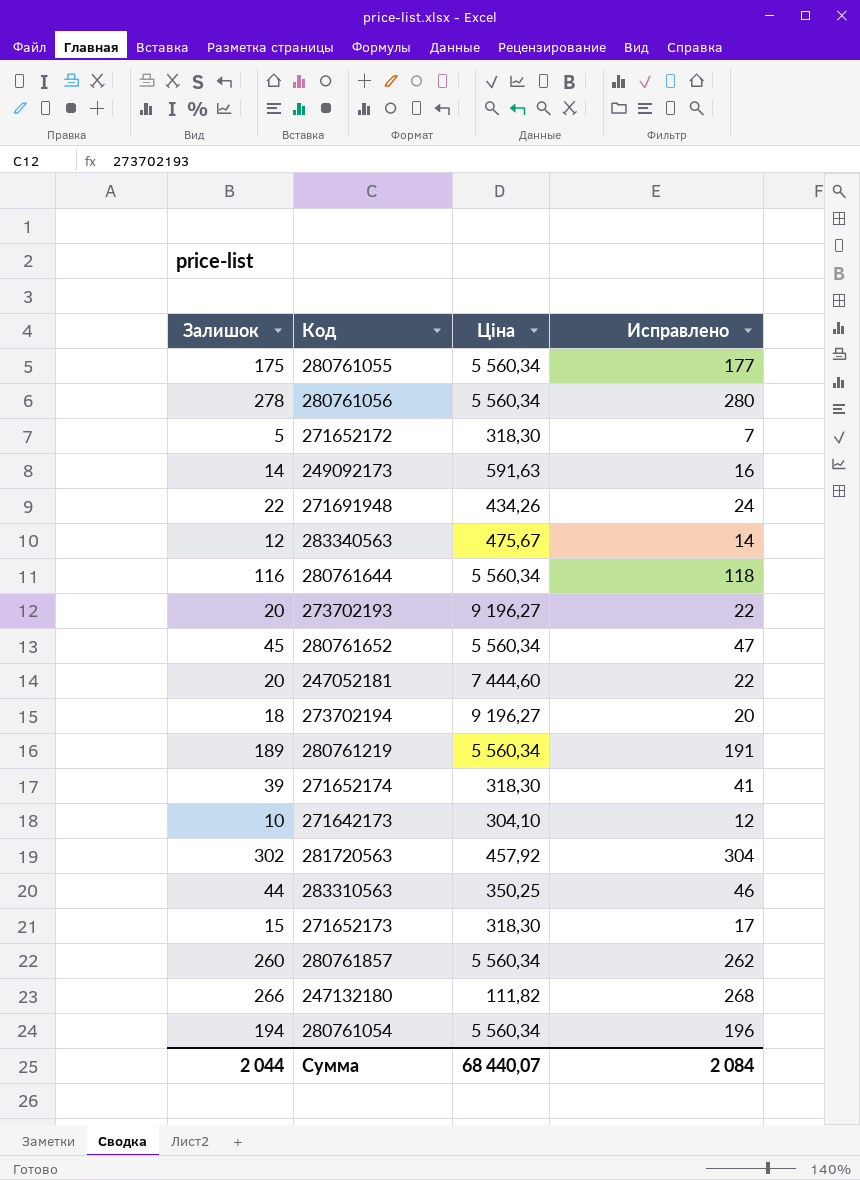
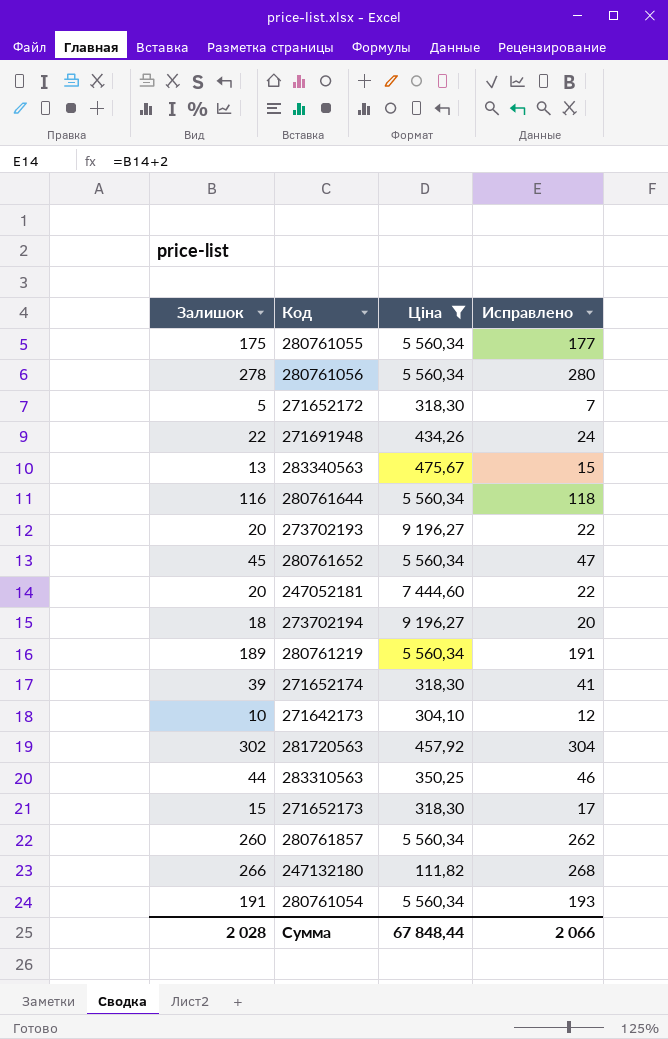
filter: none -> Ціна != 591,63
283340563 | Залишок: 12 -> 13
283340563 | Исправлено: 14 -> 15
280761054 | Залишок: 194 -> 191
280761054 | Исправлено: 196 -> 193
Сумма | Залишок: 2 044 -> 2 028
Сумма | Ціна: 68 440,07 -> 67 848,44
Сумма | Исправлено: 2 084 -> 2 066

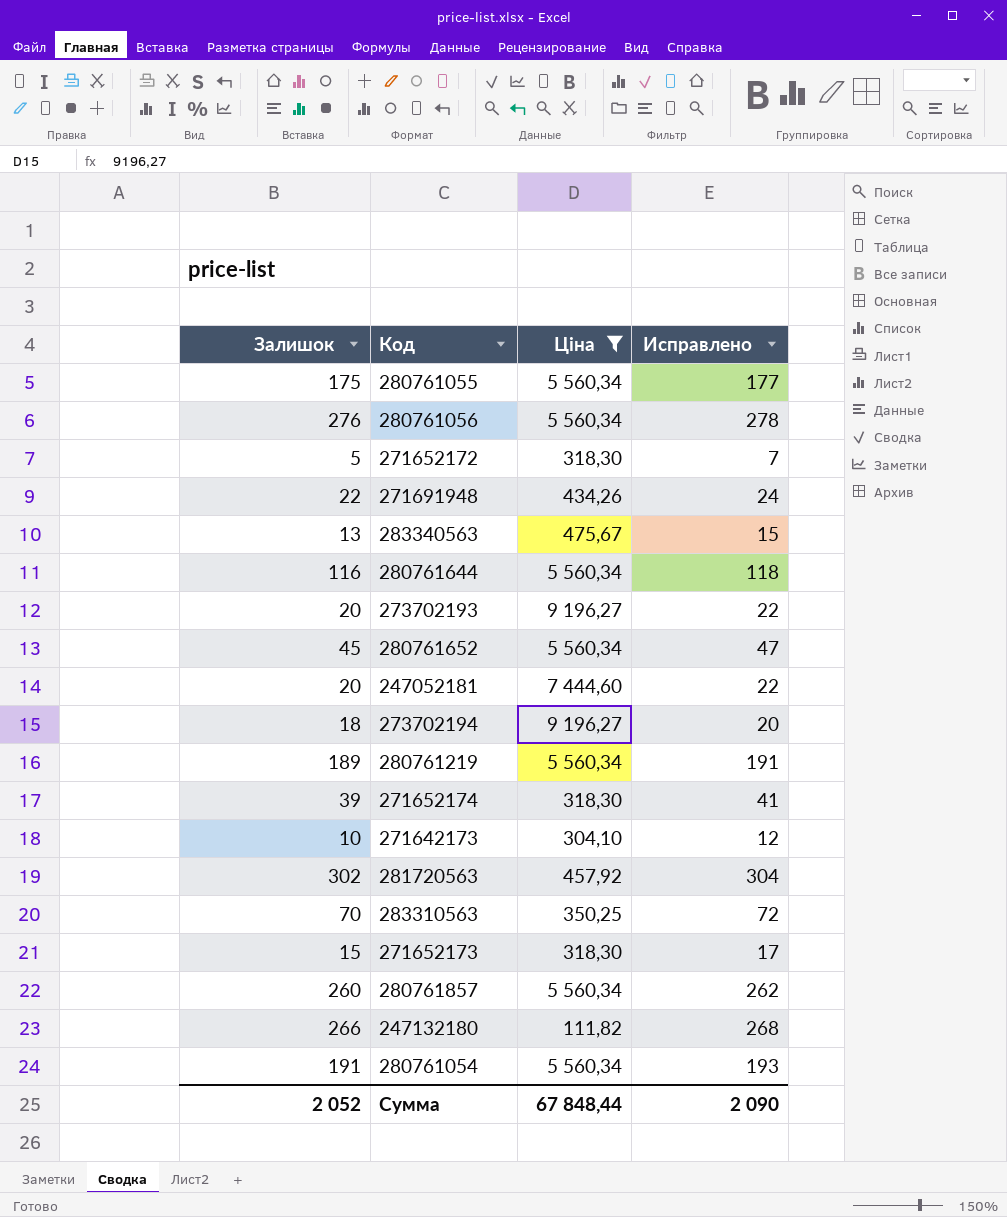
280761056 | Залишок: 278 -> 276
280761056 | Исправлено: 280 -> 278
283310563 | Залишок: 44 -> 70
283310563 | Исправлено: 46 -> 72
Сумма | Залишок: 2 028 -> 2 052
Сумма | Исправлено: 2 066 -> 2 090

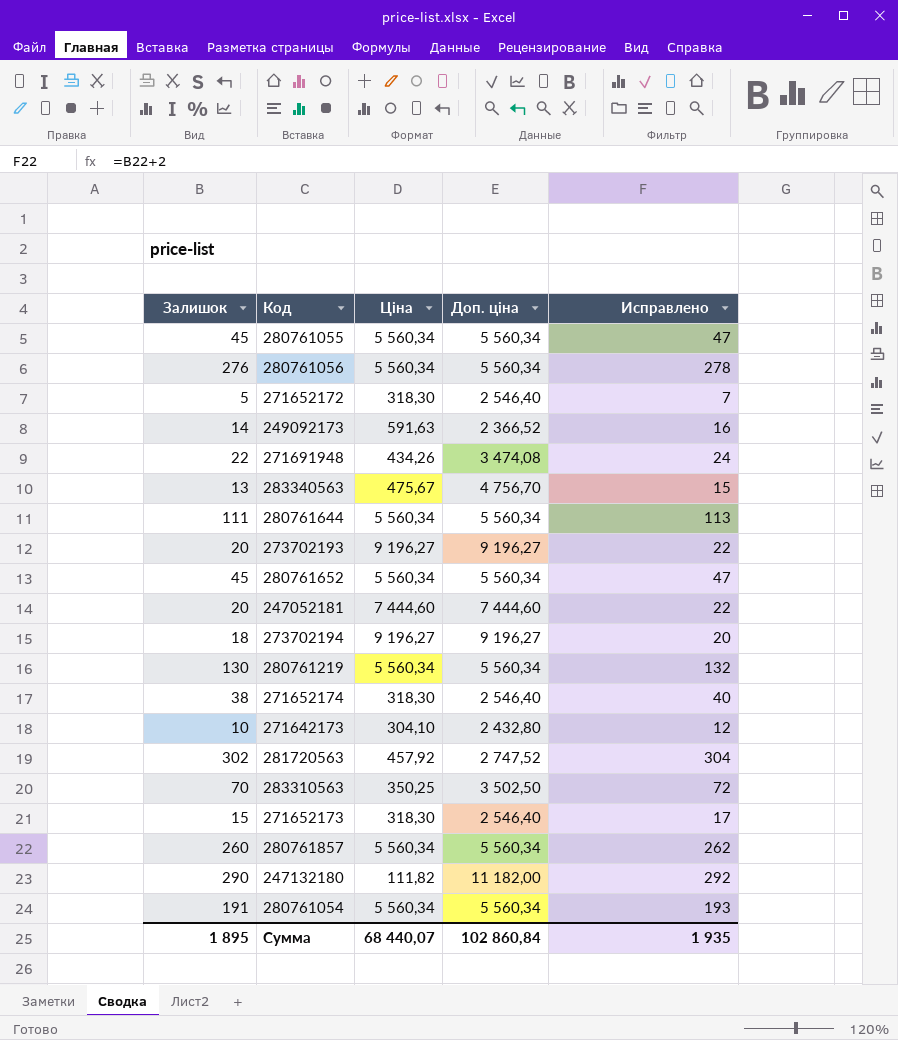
filter: Ціна != 591,63 -> none
column Доп. ціна | position: none -> 4
280761055 | Залишок: 175 -> 45
280761055 | Исправлено: 177 -> 47
280761644 | Залишок: 116 -> 111
280761644 | Исправлено: 118 -> 113
280761219 | Залишок: 189 -> 130
280761219 | Исправлено: 191 -> 132
271652174 | Залишок: 39 -> 38
271652174 | Исправлено: 41 -> 40
247132180 | Залишок: 266 -> 290
247132180 | Исправлено: 268 -> 292
Сумма | Залишок: 2 052 -> 1 895
Сумма | Ціна: 67 848,44 -> 68 440,07
Сумма | Исправлено: 2 090 -> 1 935

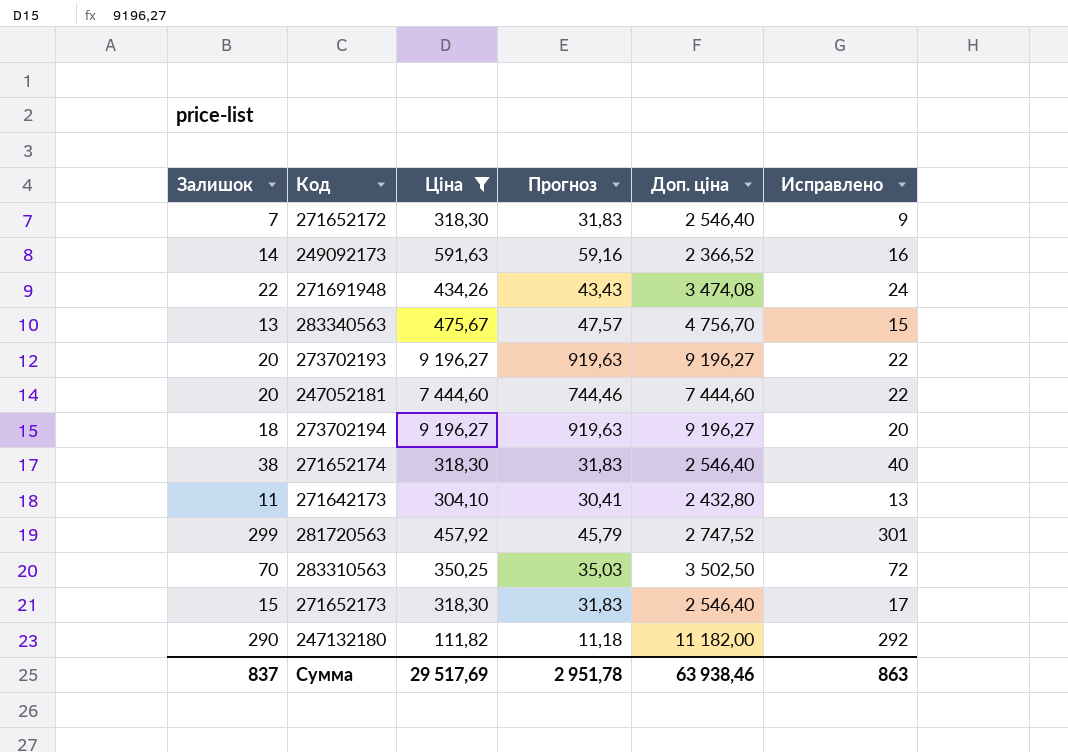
filter: none -> Ціна != 5 560,34
column Прогноз | formula: none -> [Ціна] * 0,1
271652172 | Залишок: 5 -> 7
271652172 | Исправлено: 7 -> 9
271642173 | Залишок: 10 -> 11
271642173 | Исправлено: 12 -> 13
281720563 | Залишок: 302 -> 299
281720563 | Исправлено: 304 -> 301
Сумма | Залишок: 1 895 -> 837
Сумма | Ціна: 68 440,07 -> 29 517,69
Сумма | Доп. ціна: 102 860,84 -> 63 938,46
Сумма | Исправлено: 1 935 -> 863

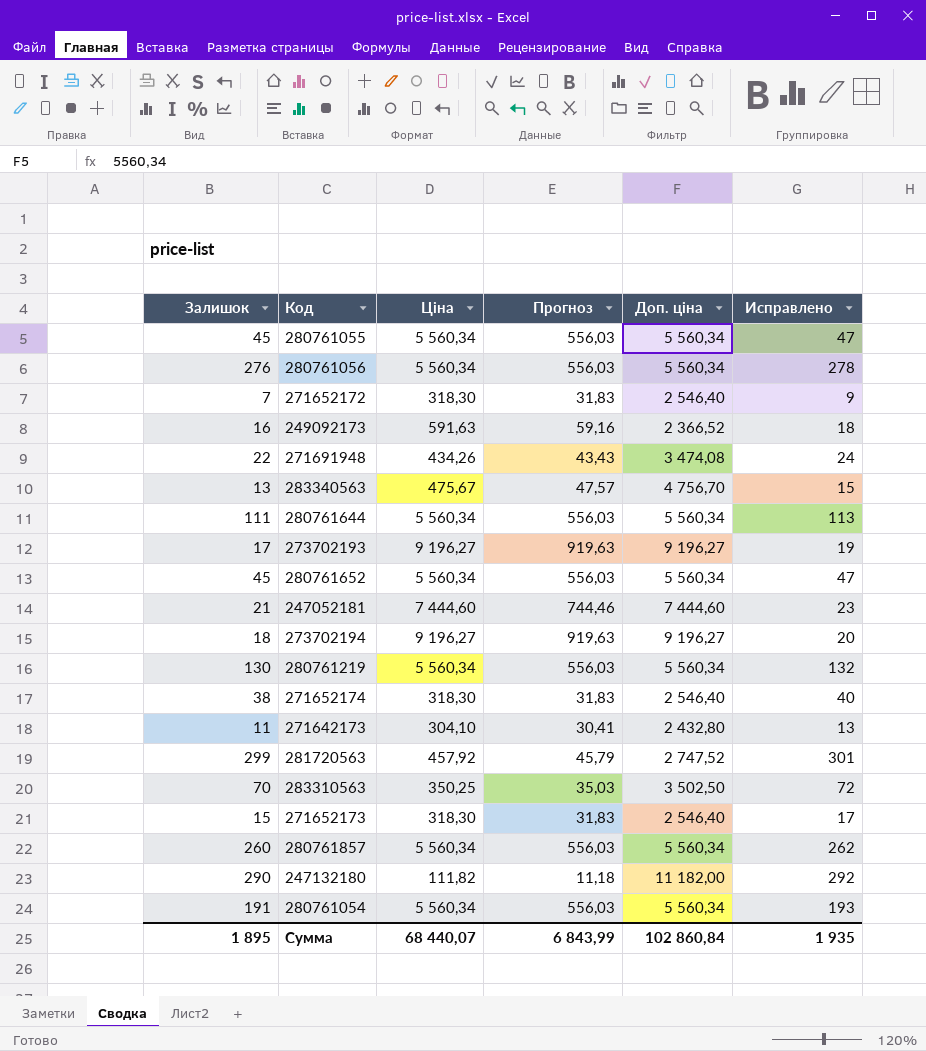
filter: Ціна != 5 560,34 -> none
249092173 | Залишок: 14 -> 16
249092173 | Исправлено: 16 -> 18
273702193 | Залишок: 20 -> 17
273702193 | Исправлено: 22 -> 19
247052181 | Залишок: 20 -> 21
247052181 | Исправлено: 22 -> 23
Сумма | Залишок: 837 -> 1 895
Сумма | Ціна: 29 517,69 -> 68 440,07
Сумма | Прогноз: 2 951,78 -> 6 843,99
Сумма | Доп. ціна: 63 938,46 -> 102 860,84
Сумма | Исправлено: 863 -> 1 935

